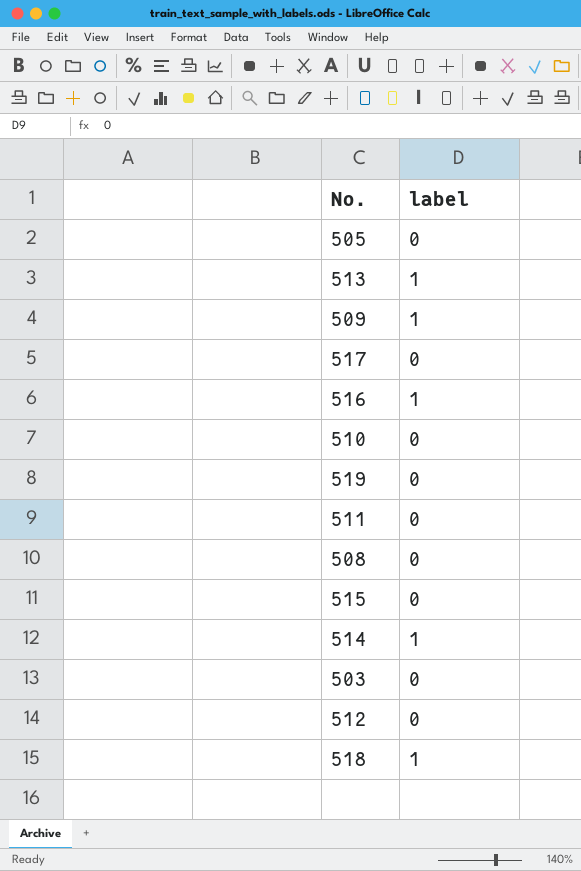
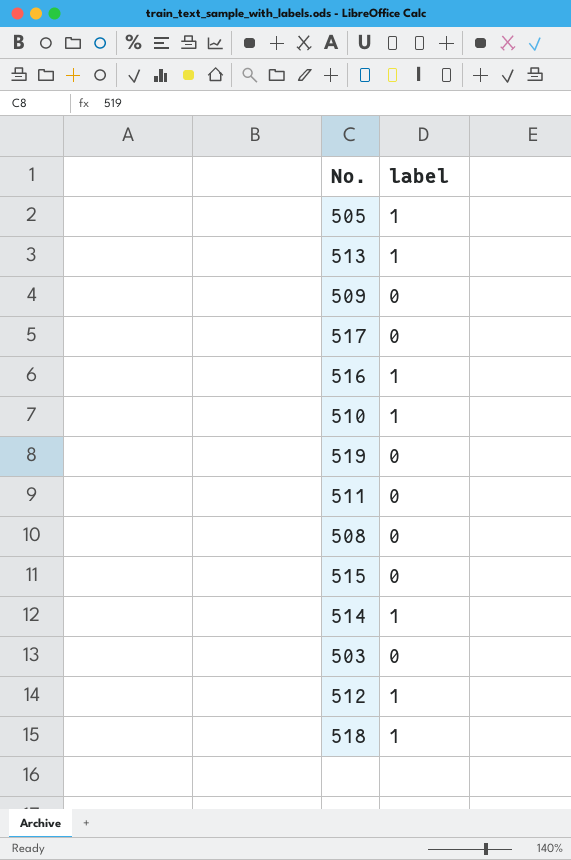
505 | label: 0 -> 1
509 | label: 1 -> 0
510 | label: 0 -> 1
512 | label: 0 -> 1

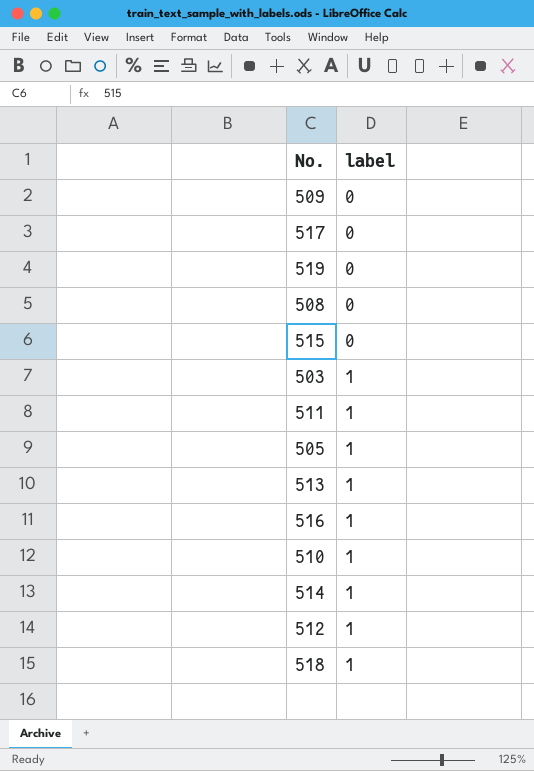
row order: none -> label ascending
503 | label: 0 -> 1
511 | label: 0 -> 1

